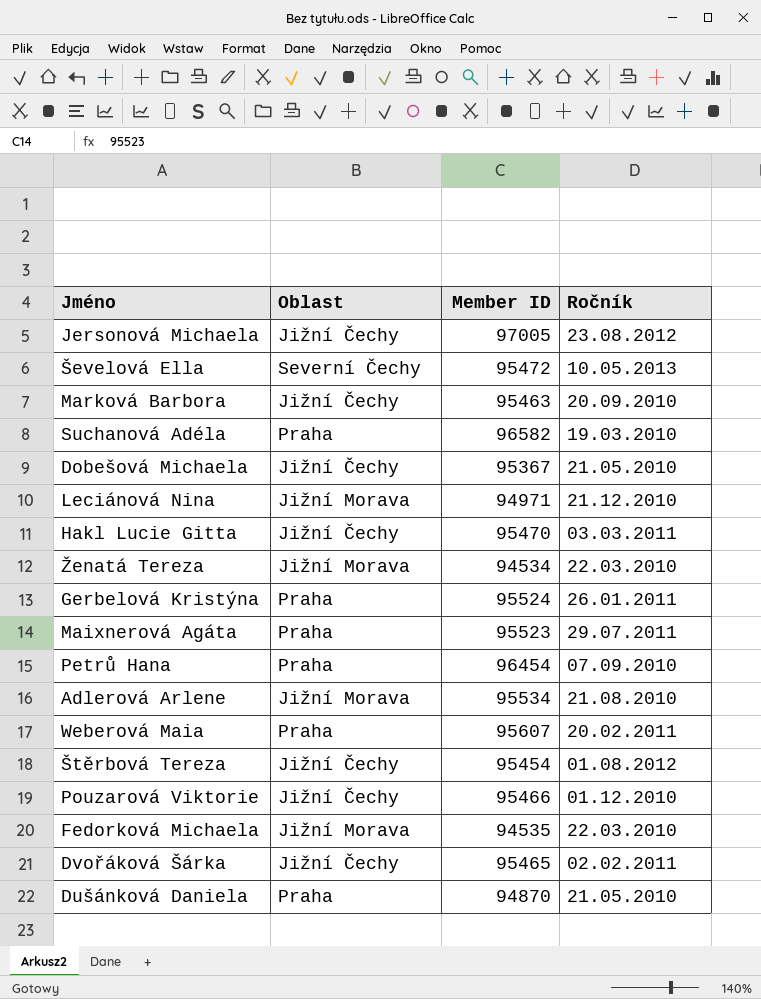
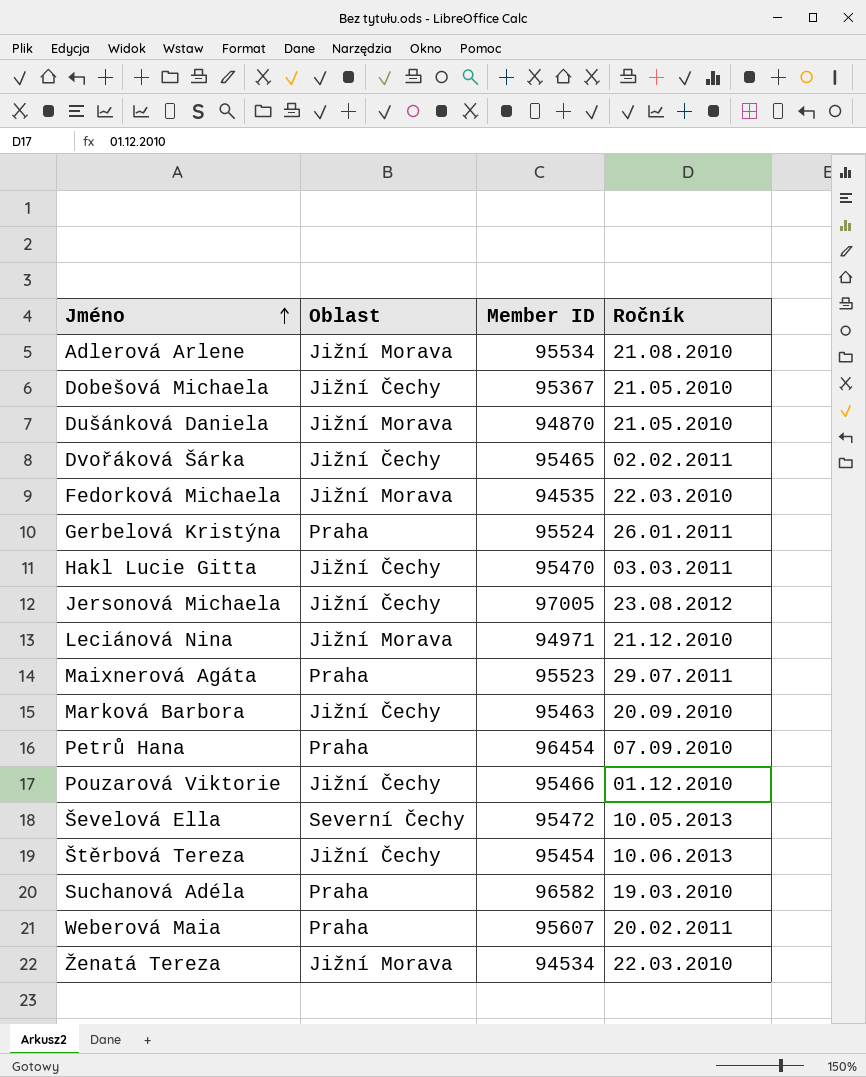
row order: none -> Jméno ascending
Dušánková Daniela | Oblast: Praha -> Jižní Morava
Štěrbová Tereza | Ročník: 01.08.2012 -> 10.06.2013

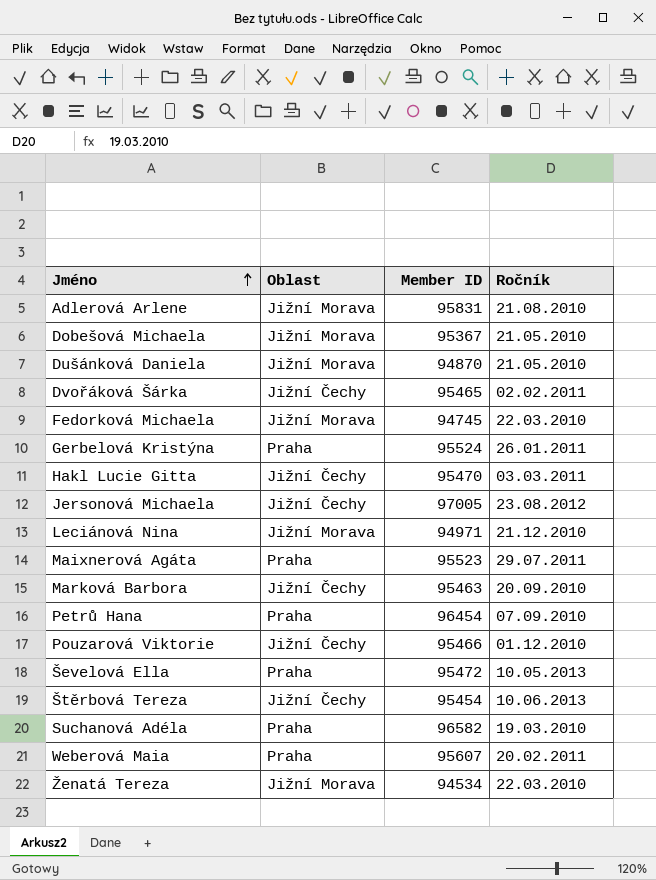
Adlerová Arlene | Member ID: 95534 -> 95831
Dobešová Michaela | Oblast: Jižní Čechy -> Jižní Morava
Fedorková Michaela | Member ID: 94535 -> 94745
Ševelová Ella | Oblast: Severní Čechy -> Praha

